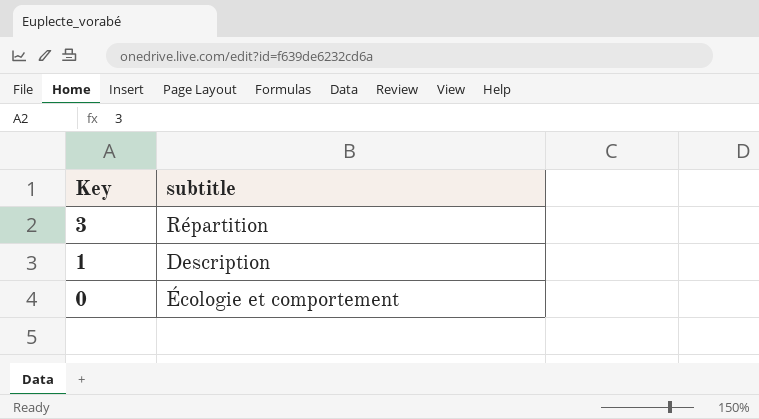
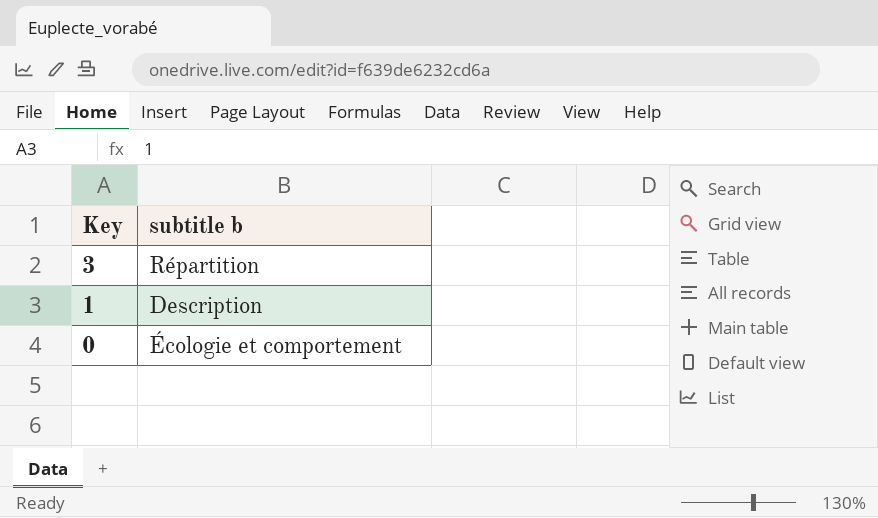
column name: subtitle -> subtitle b

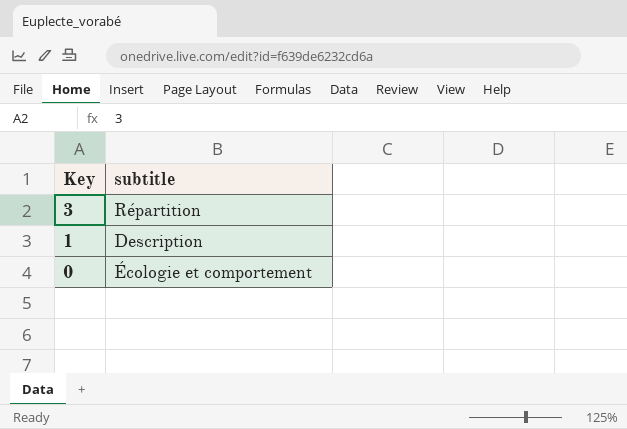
column name: subtitle b -> subtitle

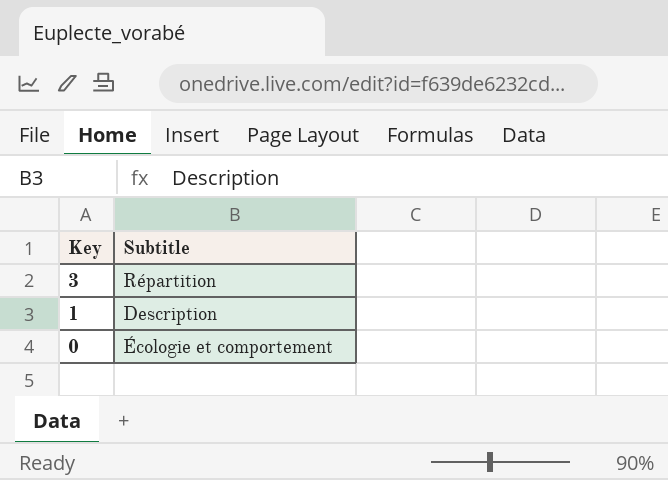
column name: subtitle -> Subtitle

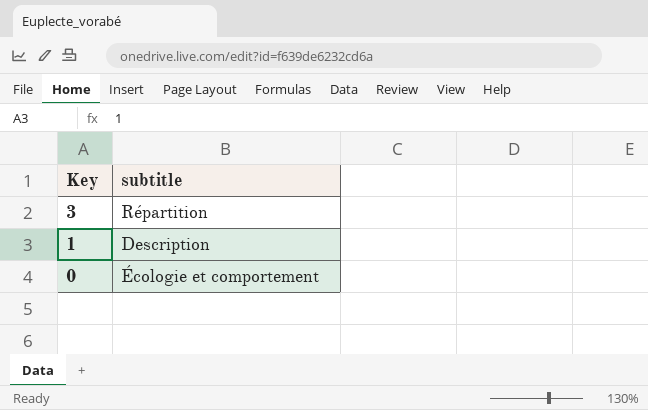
column name: Subtitle -> subtitle

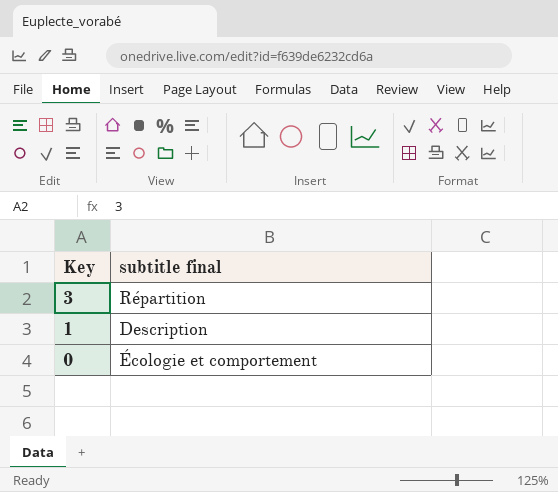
column name: subtitle -> subtitle final

